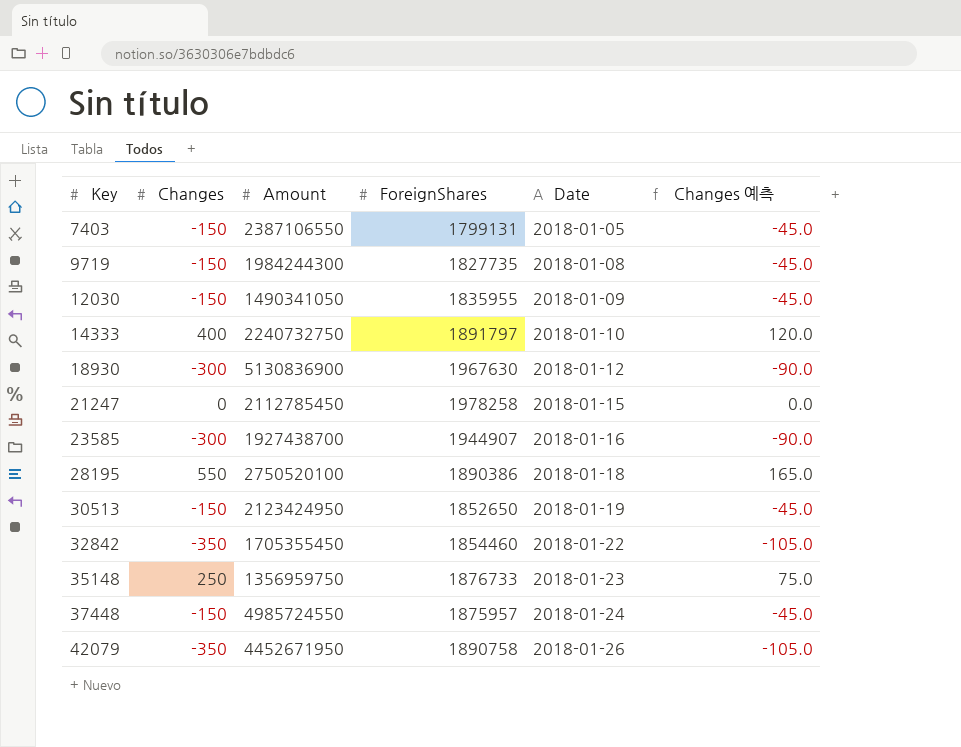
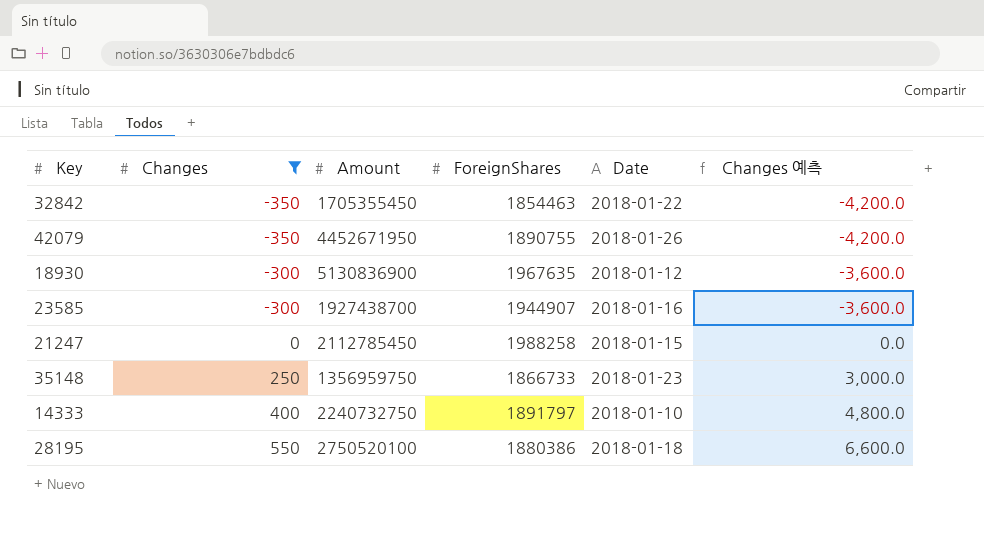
filter: none -> Changes != -150
row order: Key ascending -> Changes ascending
column Changes 예측 | formula: [Changes] * 0.3 -> [Changes] * 12
32842 | ForeignShares: 1854460 -> 1854463
42079 | ForeignShares: 1890758 -> 1890755
18930 | ForeignShares: 1967630 -> 1967635
21247 | ForeignShares: 1978258 -> 1988258
35148 | ForeignShares: 1876733 -> 1866733
28195 | ForeignShares: 1890386 -> 1880386

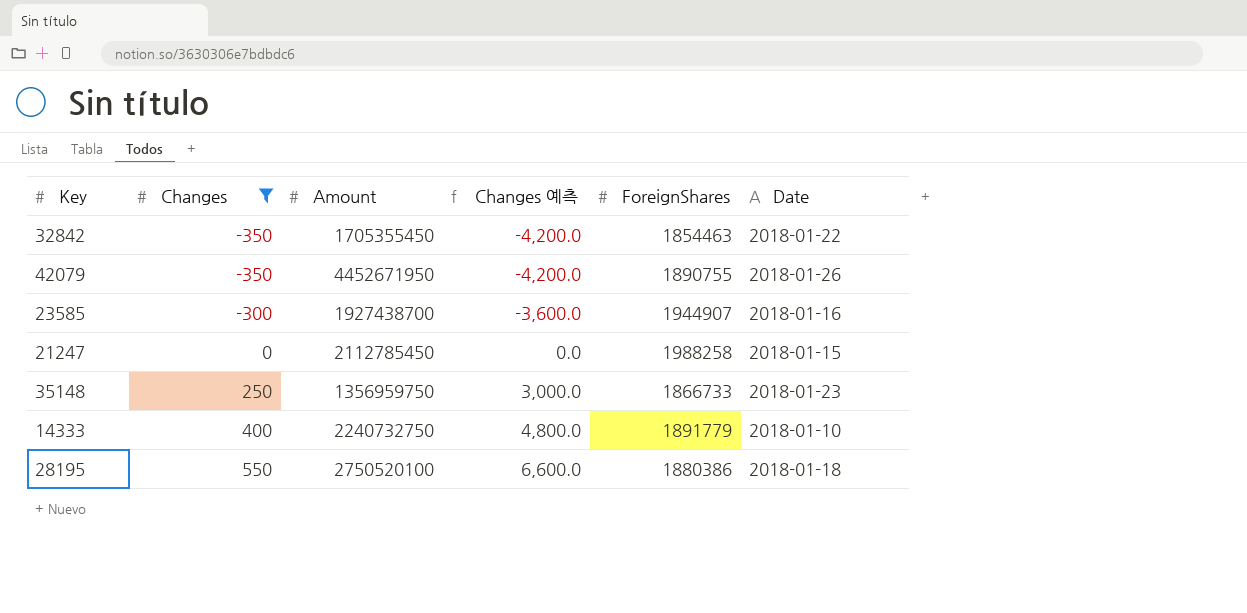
column Changes 예측 | position: 6 -> 4
row 18930: -300 | 5130836900 | 1967635 | 2018-01-12 | -3,600.0 -> none
14333 | ForeignShares: 1891797 -> 1891779

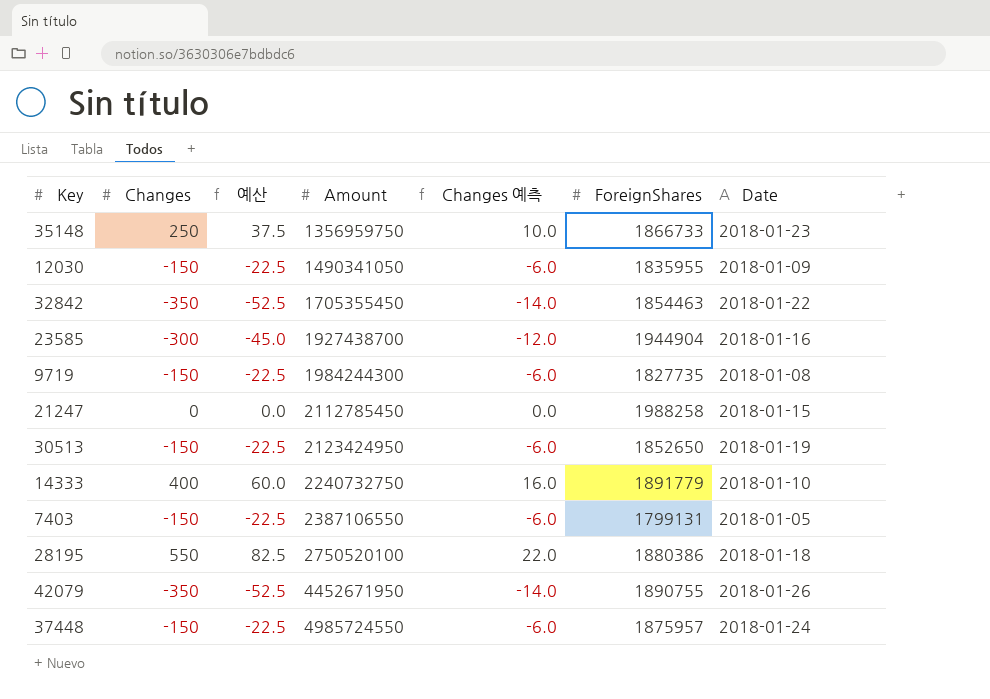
filter: Changes != -150 -> none
row order: Changes ascending -> Amount ascending
column 예산 | formula: none -> [Changes] * 0.15
column Changes 예측 | formula: [Changes] * 12 -> [Changes] * 0.04
23585 | ForeignShares: 1944907 -> 1944904

